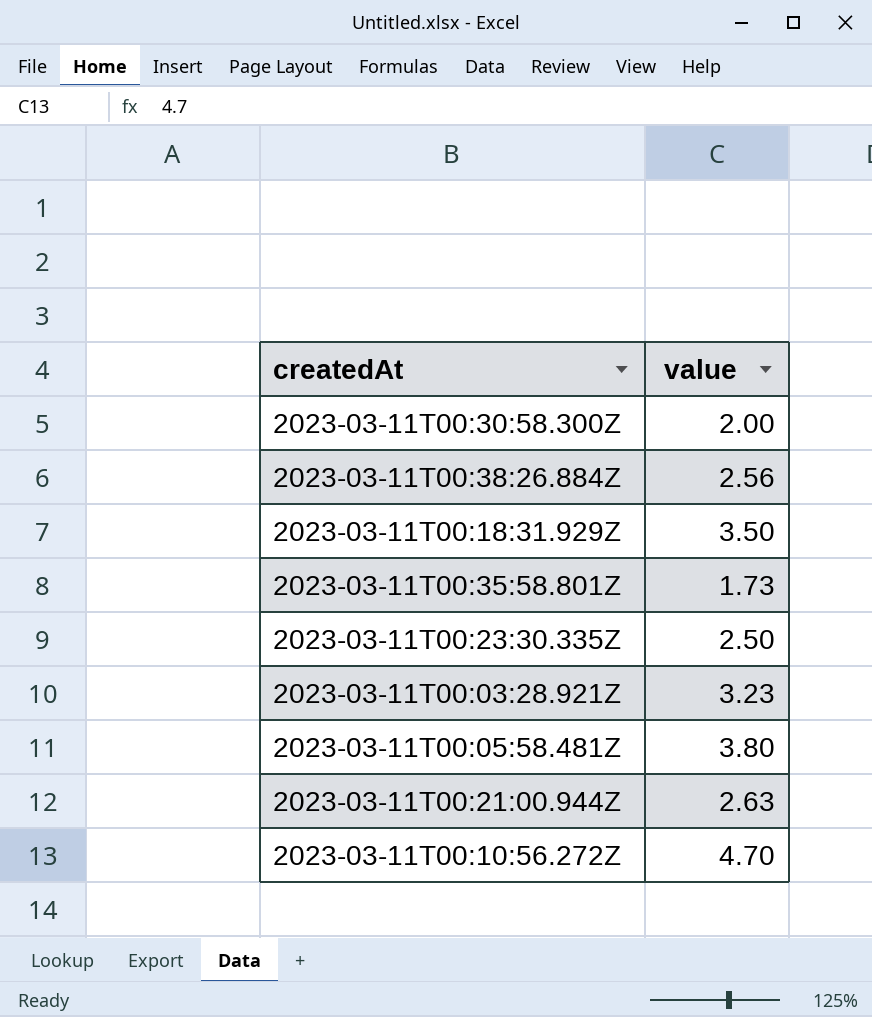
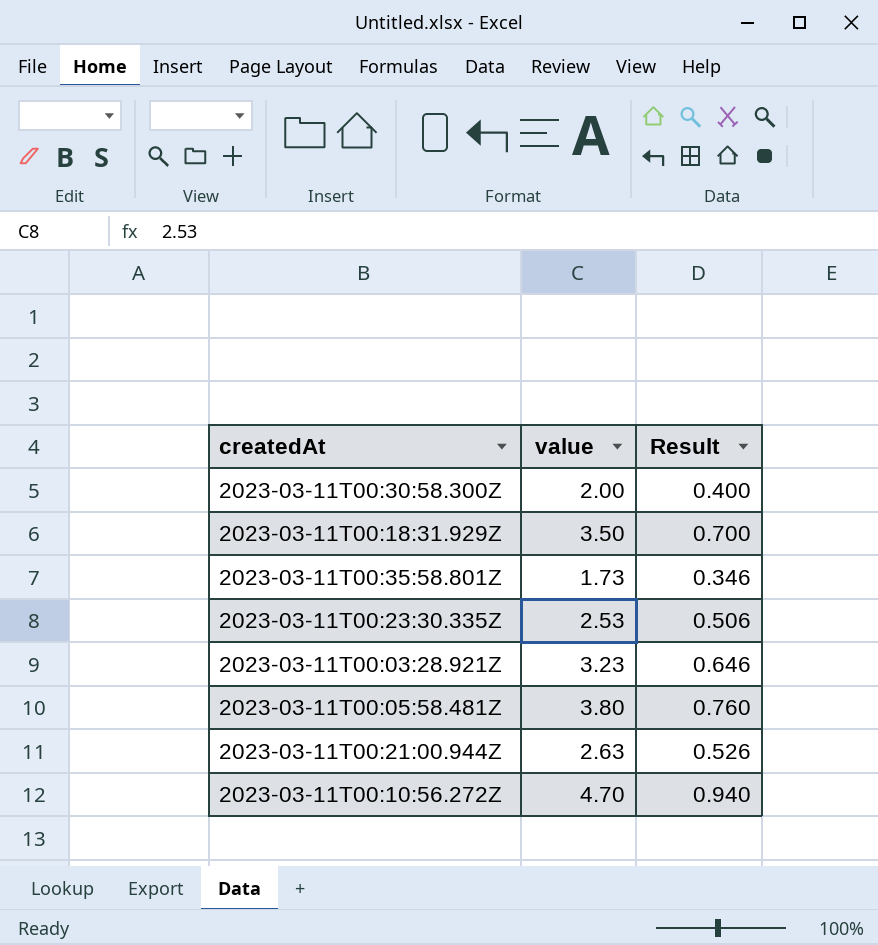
column Result | formula: none -> [value] * 0.2
row 2023-03-11T00:38:26.884Z: 2.56 -> none
2023-03-11T00:23:30.335Z | value: 2.50 -> 2.53

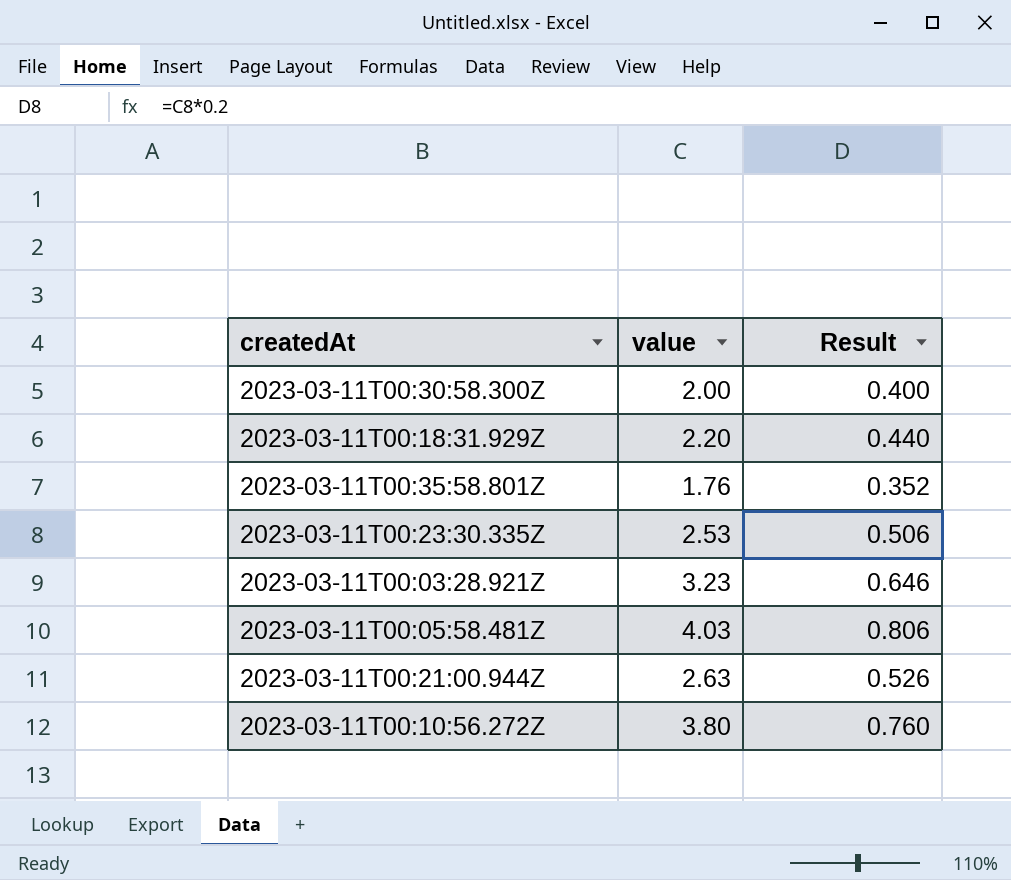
2023-03-11T00:18:31.929Z | value: 3.50 -> 2.20
2023-03-11T00:18:31.929Z | Result: 0.700 -> 0.440
2023-03-11T00:35:58.801Z | value: 1.73 -> 1.76
2023-03-11T00:35:58.801Z | Result: 0.346 -> 0.352
2023-03-11T00:05:58.481Z | value: 3.80 -> 4.03
2023-03-11T00:05:58.481Z | Result: 0.760 -> 0.806
2023-03-11T00:10:56.272Z | value: 4.70 -> 3.80
2023-03-11T00:10:56.272Z | Result: 0.940 -> 0.760

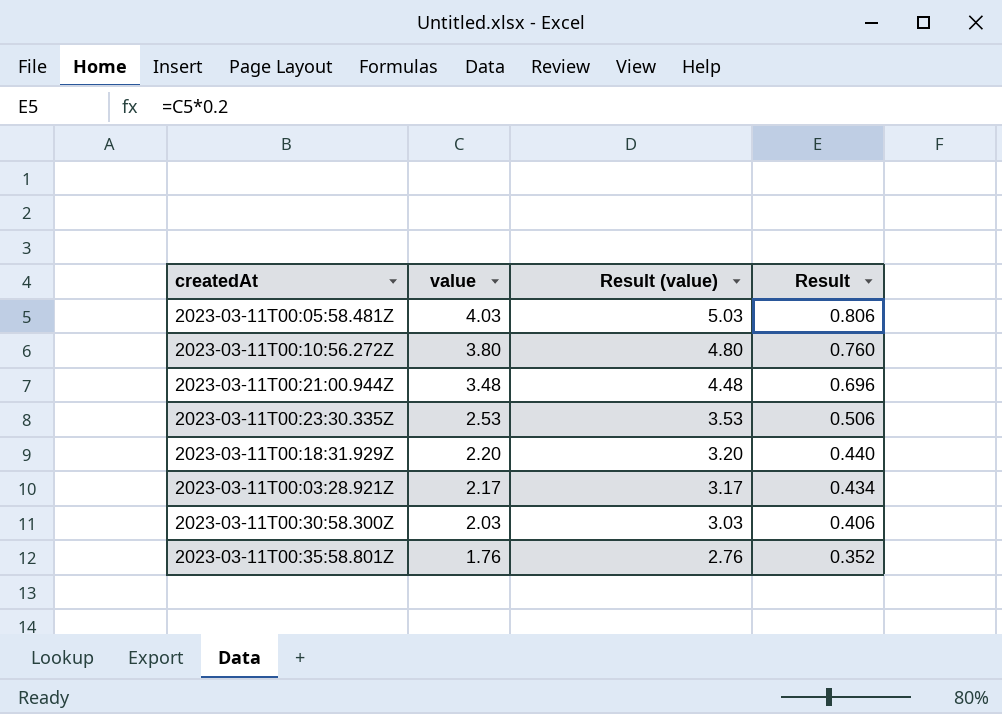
row order: none -> value descending
column Result (value) | formula: none -> [value] + 1
2023-03-11T00:21:00.944Z | value: 2.63 -> 3.48
2023-03-11T00:21:00.944Z | Result: 0.526 -> 0.696
2023-03-11T00:03:28.921Z | value: 3.23 -> 2.17
2023-03-11T00:03:28.921Z | Result: 0.646 -> 0.434
2023-03-11T00:30:58.300Z | value: 2.00 -> 2.03
2023-03-11T00:30:58.300Z | Result: 0.400 -> 0.406

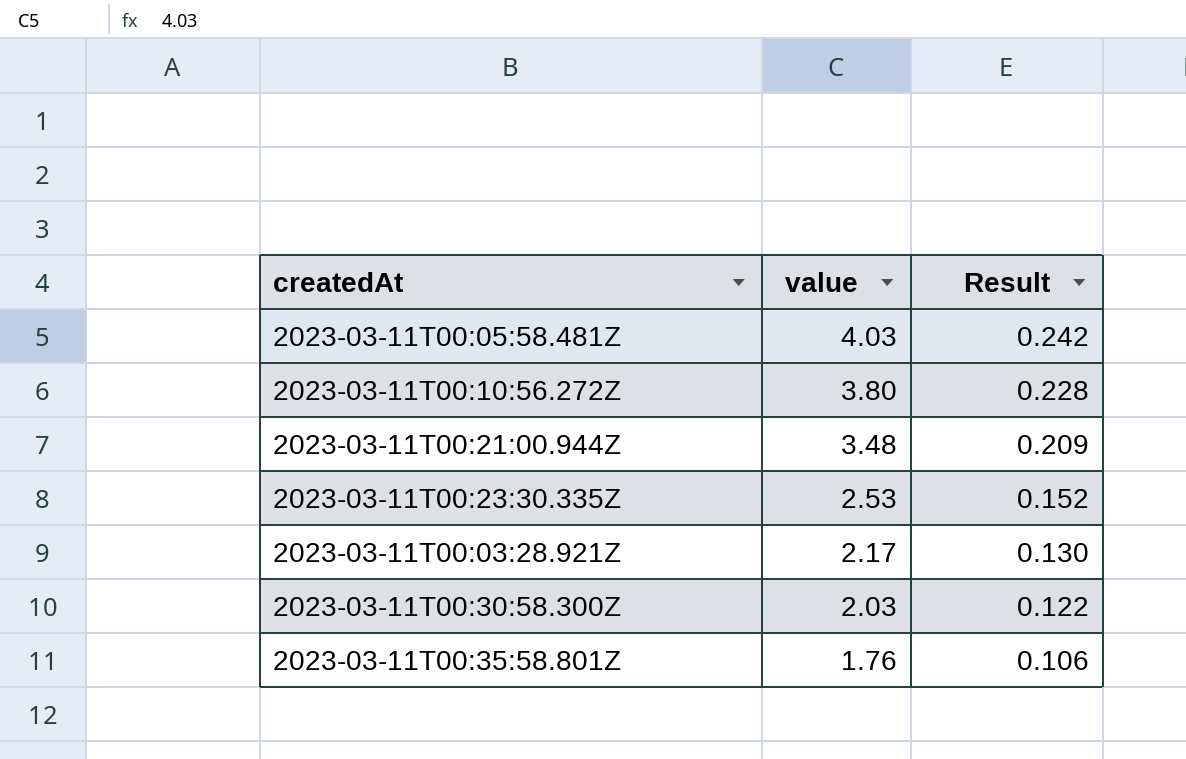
column Result (value) | formula: [value] + 1 -> none
column Result | formula: [value] * 0.2 -> [value] * 0.06
row 2023-03-11T00:18:31.929Z: 2.20 | 3.20 | 0.440 -> none

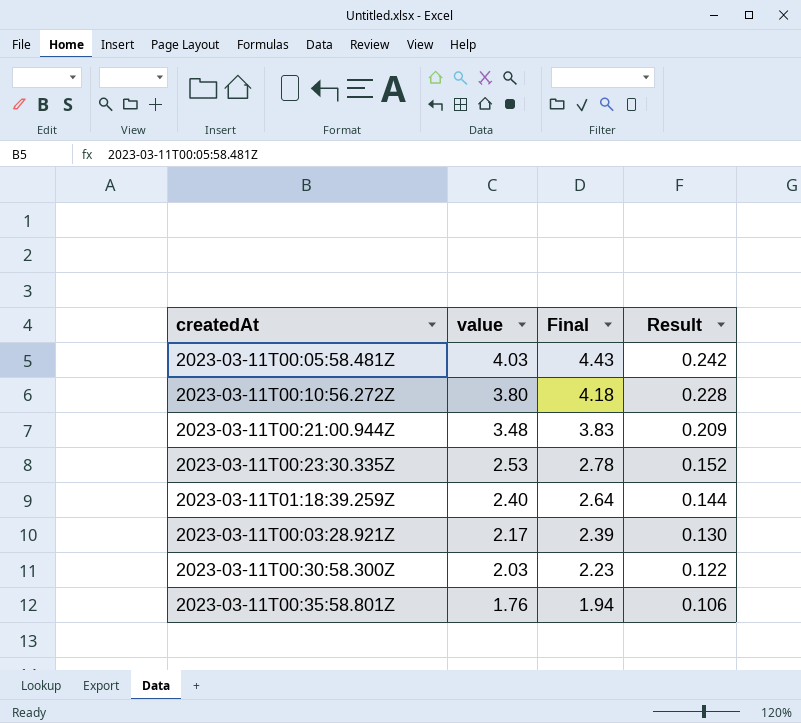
column Final | formula: none -> [value] * 1.1
row 2023-03-11T01:18:39.259Z: none -> 2.40 | 2.64 | 0.144

